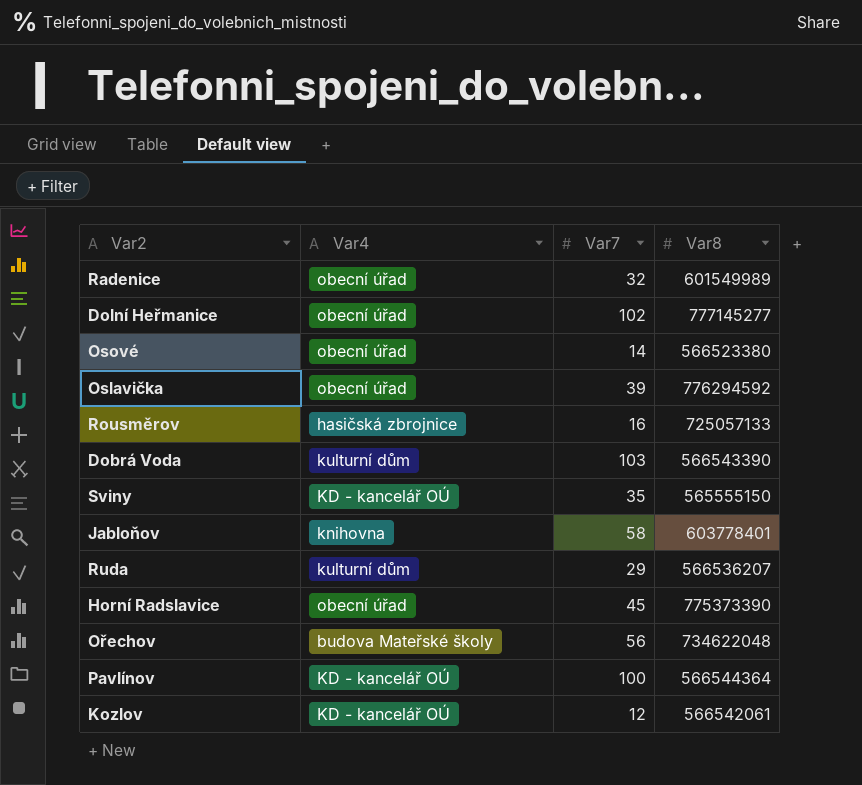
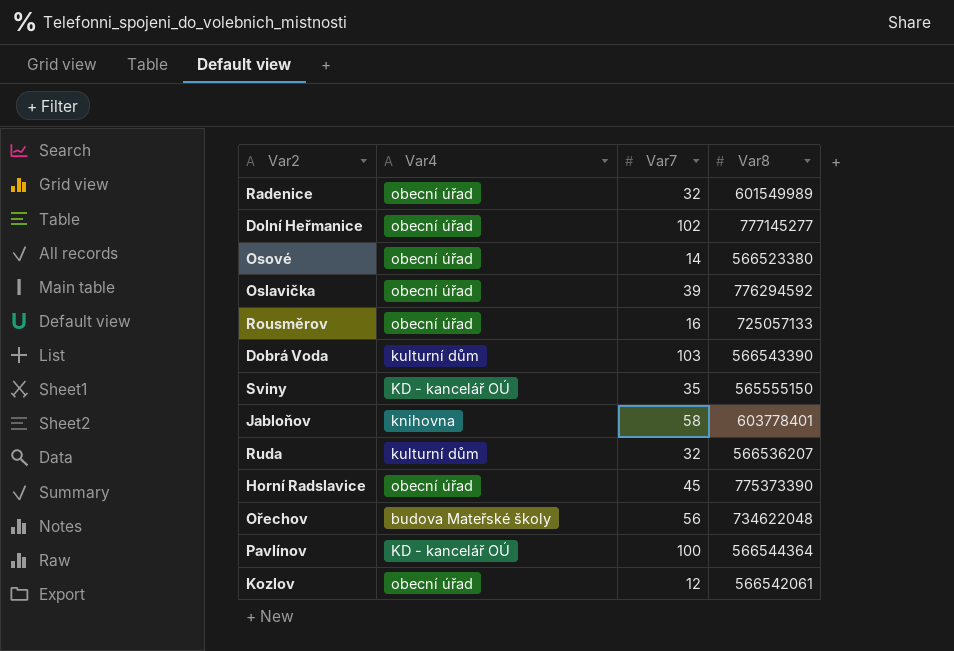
Rousměrov | Var4: hasičská zbrojnice -> obecní úřad
Ruda | Var7: 29 -> 32
Kozlov | Var4: KD - kancelář OÚ -> obecní úřad

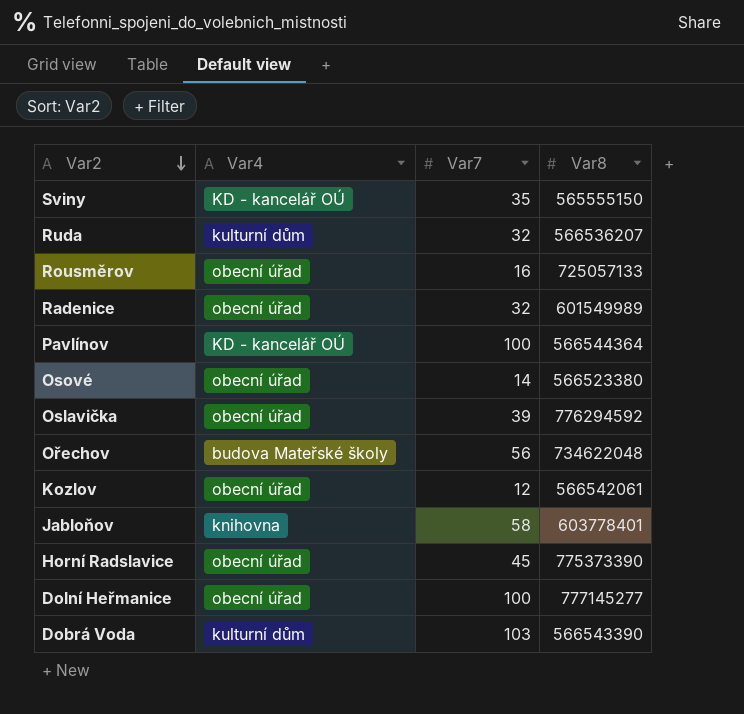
row order: none -> Var2 descending
Dolní Heřmanice | Var7: 102 -> 100

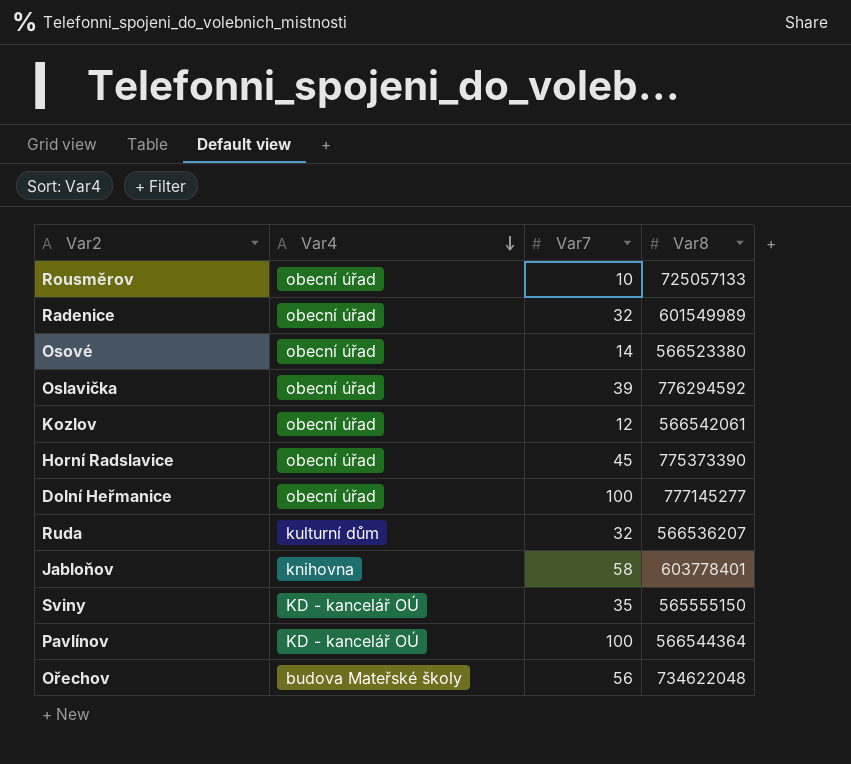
row order: Var2 descending -> Var4 descending
row Dobrá Voda: kulturní dům | 103 | 566543390 -> none
Rousměrov | Var7: 16 -> 10

